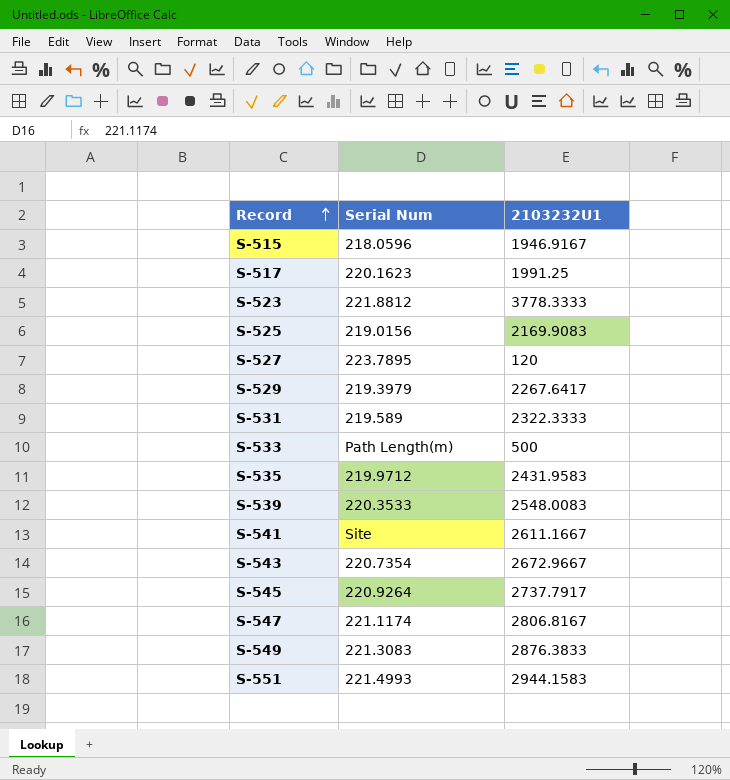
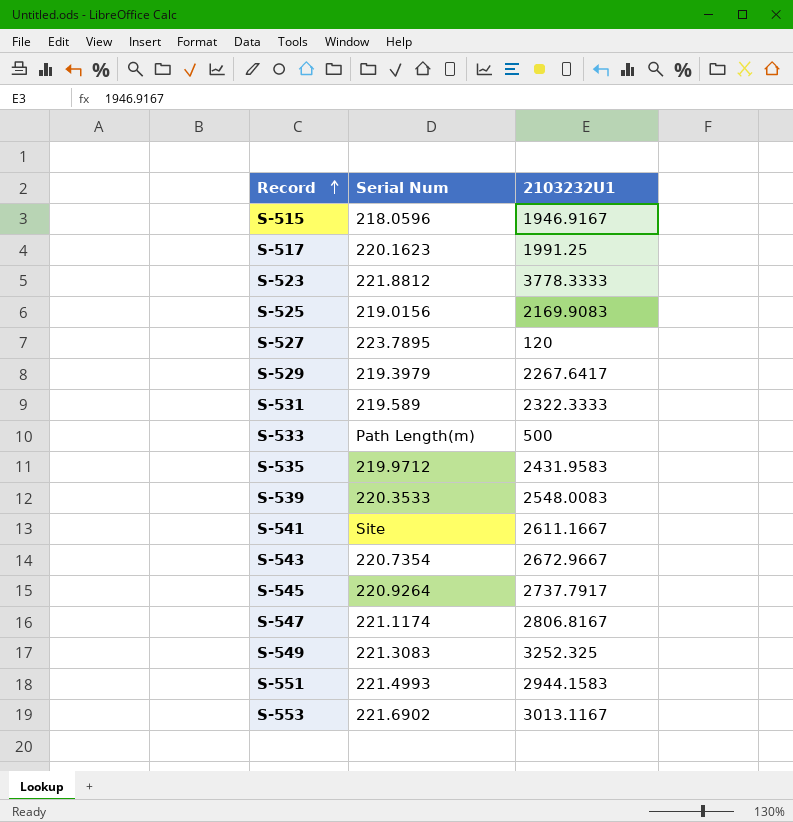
S-549 | 2103232U1: 2876.3833 -> 3252.325
row S-553: none -> 221.6902 | 3013.1167

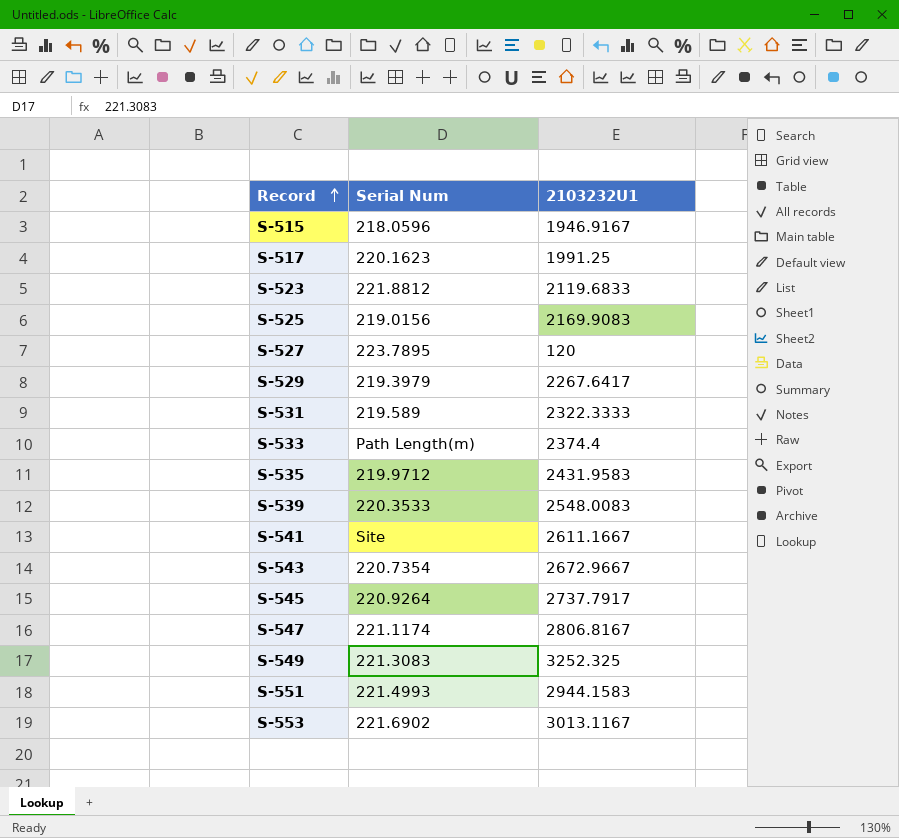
S-523 | 2103232U1: 3778.3333 -> 2119.6833
S-533 | 2103232U1: 500 -> 2374.4

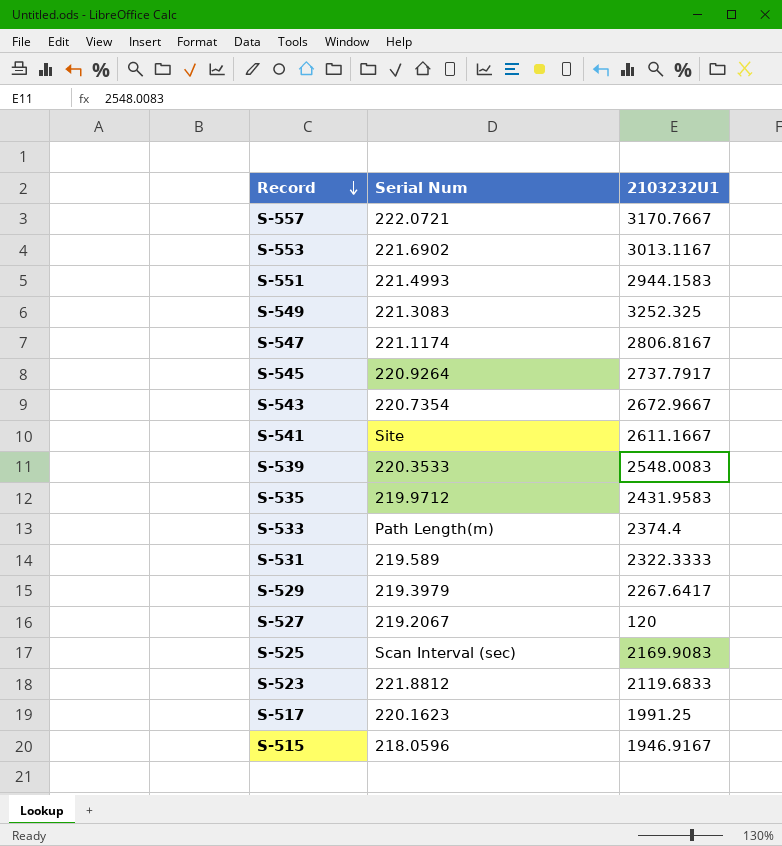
row order: Record ascending -> Record descending
row S-557: none -> 222.0721 | 3170.7667
S-527 | Serial Num: 223.7895 -> 219.2067
S-525 | Serial Num: 219.0156 -> Scan Interval (sec)

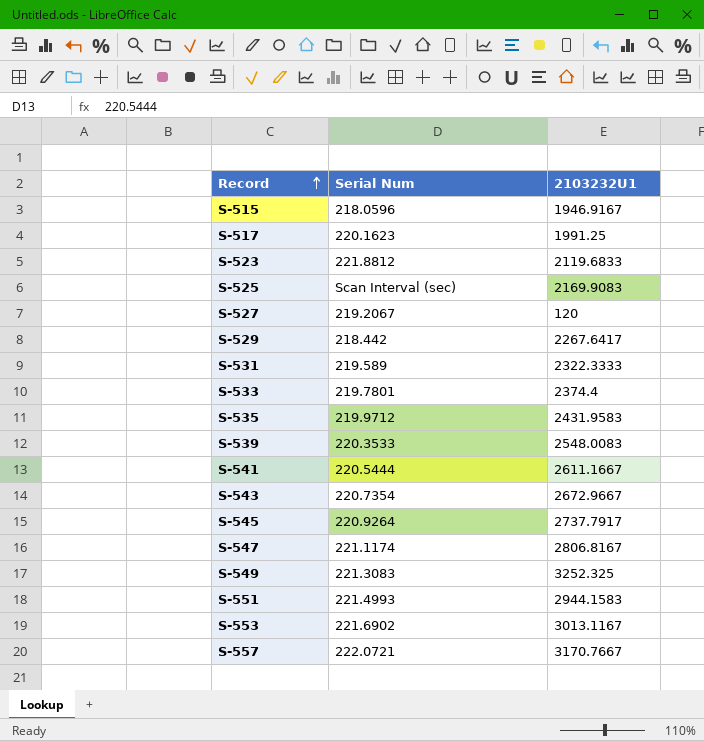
row order: Record descending -> Record ascending
S-529 | Serial Num: 219.3979 -> 218.442
S-533 | Serial Num: Path Length(m) -> 219.7801
S-541 | Serial Num: Site -> 220.5444

